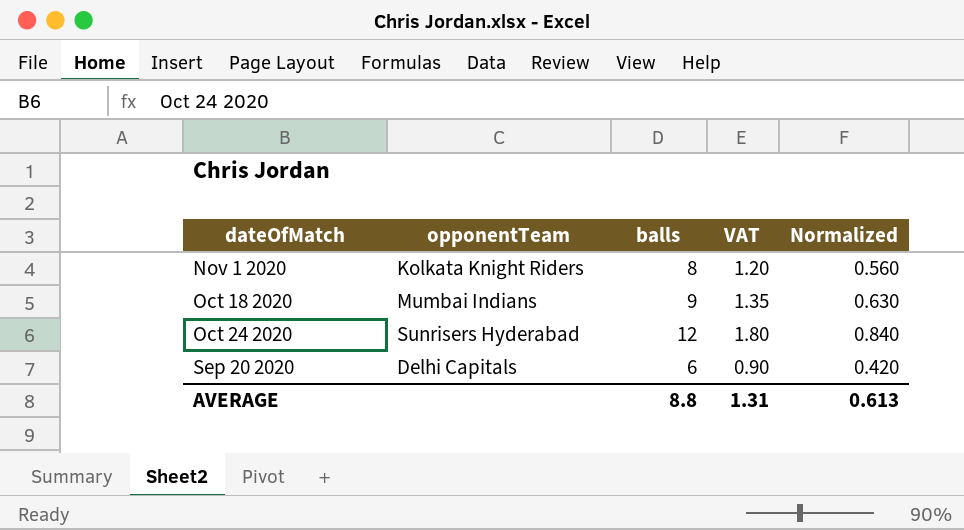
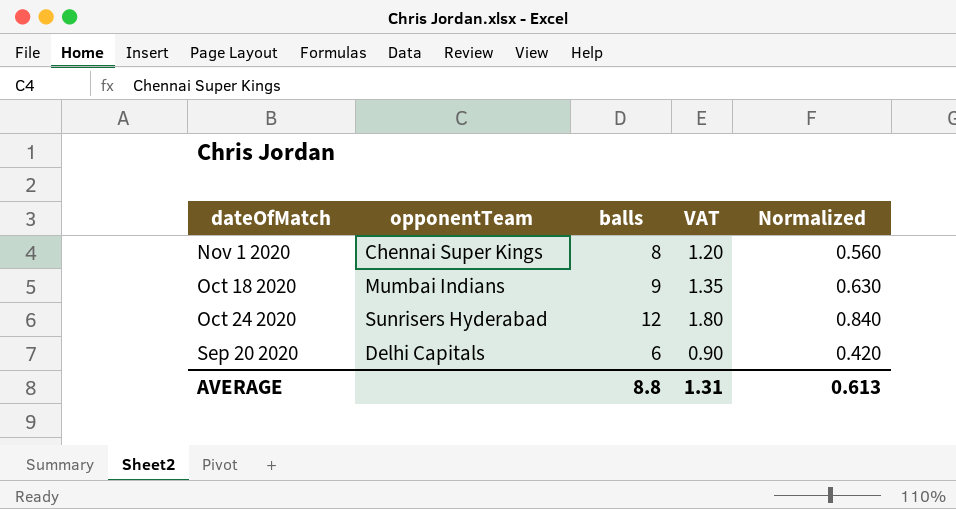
Nov 1 2020 | opponentTeam: Kolkata Knight Riders -> Chennai Super Kings

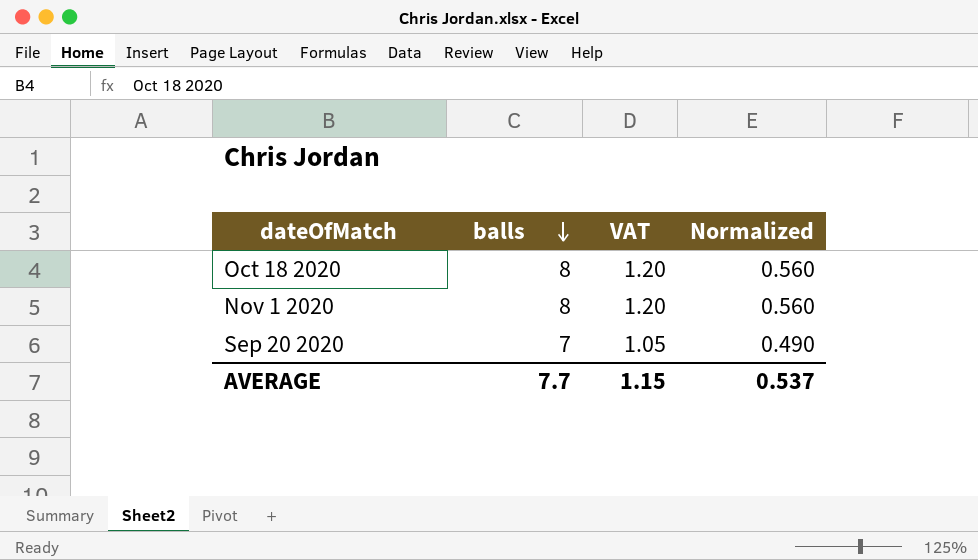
row order: none -> balls descending
column opponentTeam | position: 2 -> none
row Oct 24 2020: Sunrisers Hyderabad | 12 | 1.80 | 0.840 -> none
Oct 18 2020 | balls: 9 -> 8
Oct 18 2020 | VAT: 1.35 -> 1.20
Oct 18 2020 | Normalized: 0.630 -> 0.560
Sep 20 2020 | balls: 6 -> 7
Sep 20 2020 | VAT: 0.90 -> 1.05
Sep 20 2020 | Normalized: 0.420 -> 0.490
AVERAGE | balls: 8.8 -> 7.7
AVERAGE | VAT: 1.31 -> 1.15
AVERAGE | Normalized: 0.613 -> 0.537

